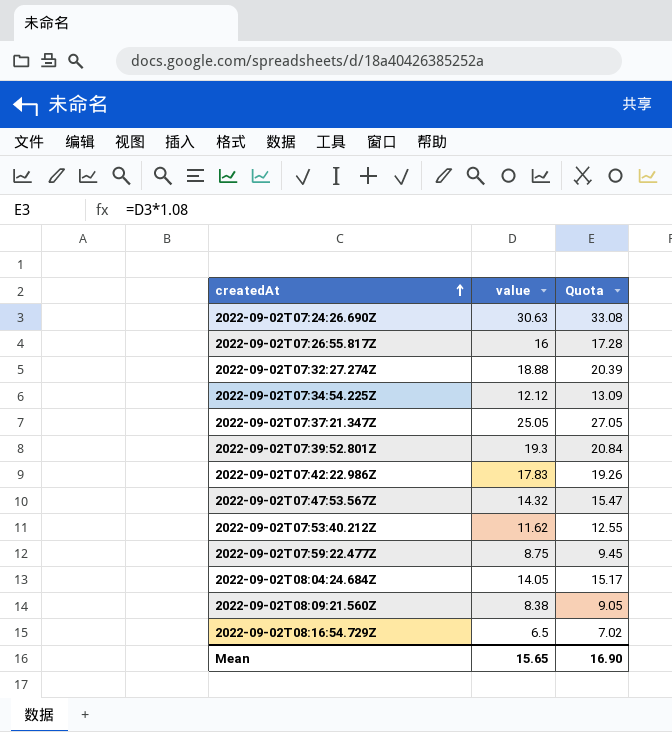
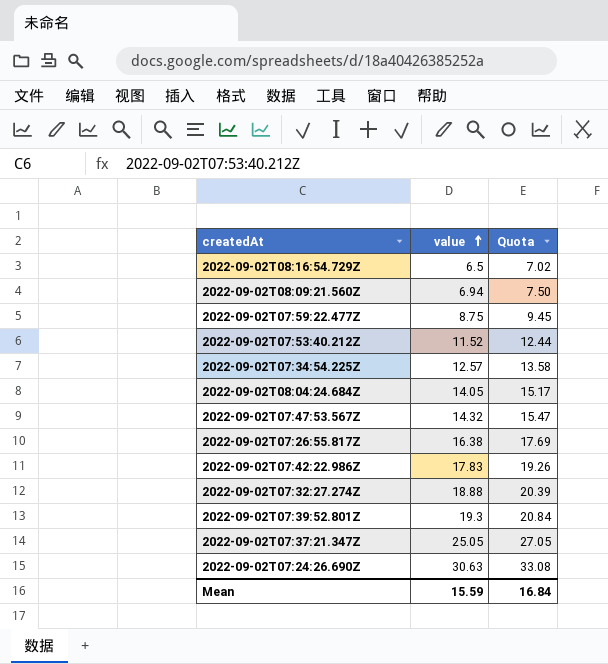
row order: createdAt ascending -> value ascending
2022-09-02T08:09:21.560Z | value: 8.38 -> 6.94
2022-09-02T08:09:21.560Z | Quota: 9.05 -> 7.50
2022-09-02T07:53:40.212Z | value: 11.62 -> 11.52
2022-09-02T07:53:40.212Z | Quota: 12.55 -> 12.44
2022-09-02T07:34:54.225Z | value: 12.12 -> 12.57
2022-09-02T07:34:54.225Z | Quota: 13.09 -> 13.58
2022-09-02T07:26:55.817Z | value: 16 -> 16.38
2022-09-02T07:26:55.817Z | Quota: 17.28 -> 17.69
Mean | value: 15.65 -> 15.59
Mean | Quota: 16.90 -> 16.84

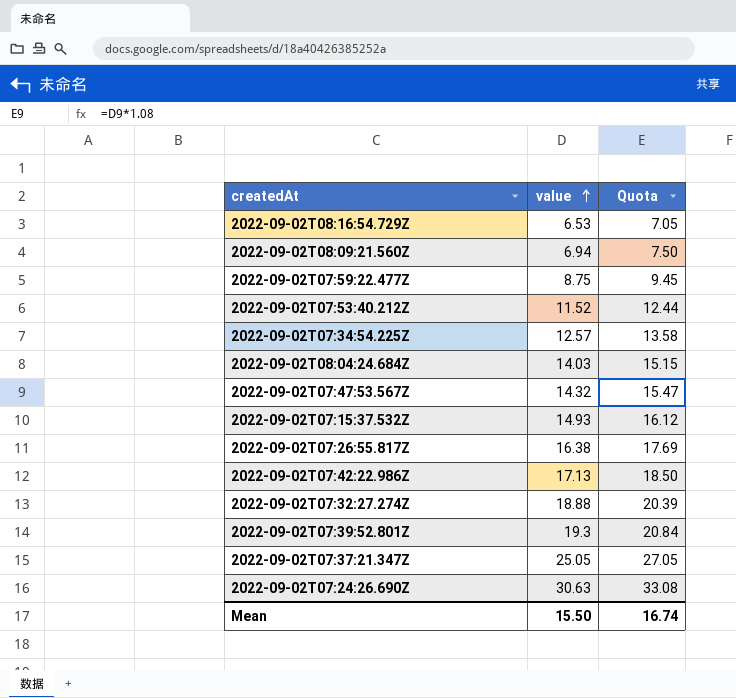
2022-09-02T08:16:54.729Z | value: 6.5 -> 6.53
2022-09-02T08:16:54.729Z | Quota: 7.02 -> 7.05
2022-09-02T08:04:24.684Z | value: 14.05 -> 14.03
2022-09-02T08:04:24.684Z | Quota: 15.17 -> 15.15
row 2022-09-02T07:15:37.532Z: none -> 14.93 | 16.12
2022-09-02T07:42:22.986Z | value: 17.83 -> 17.13
2022-09-02T07:42:22.986Z | Quota: 19.26 -> 18.50
Mean | value: 15.59 -> 15.50
Mean | Quota: 16.84 -> 16.74

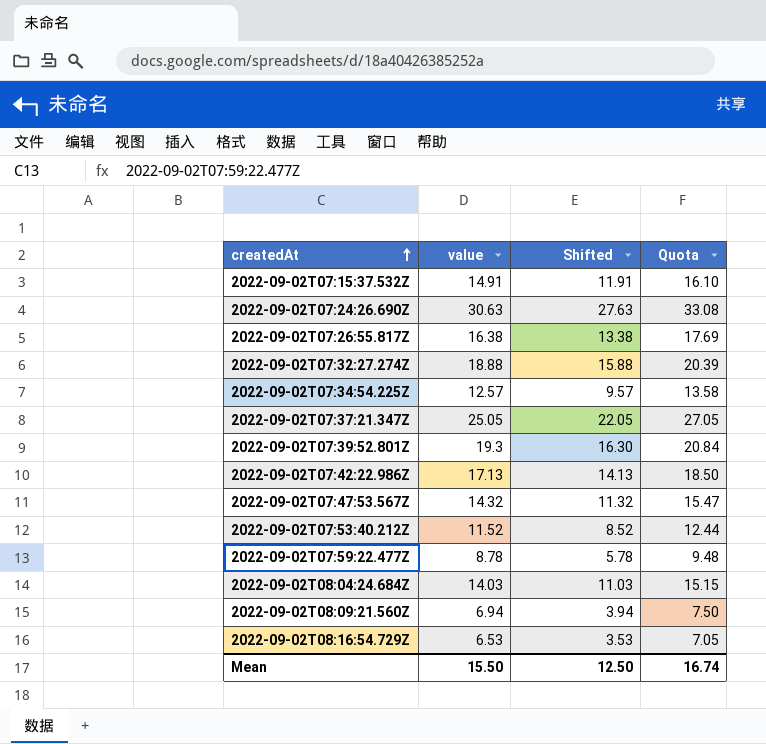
row order: value ascending -> createdAt ascending
column Shifted | formula: none -> [value] - 3
2022-09-02T07:15:37.532Z | value: 14.93 -> 14.91
2022-09-02T07:15:37.532Z | Quota: 16.12 -> 16.10
2022-09-02T07:59:22.477Z | value: 8.75 -> 8.78
2022-09-02T07:59:22.477Z | Quota: 9.45 -> 9.48

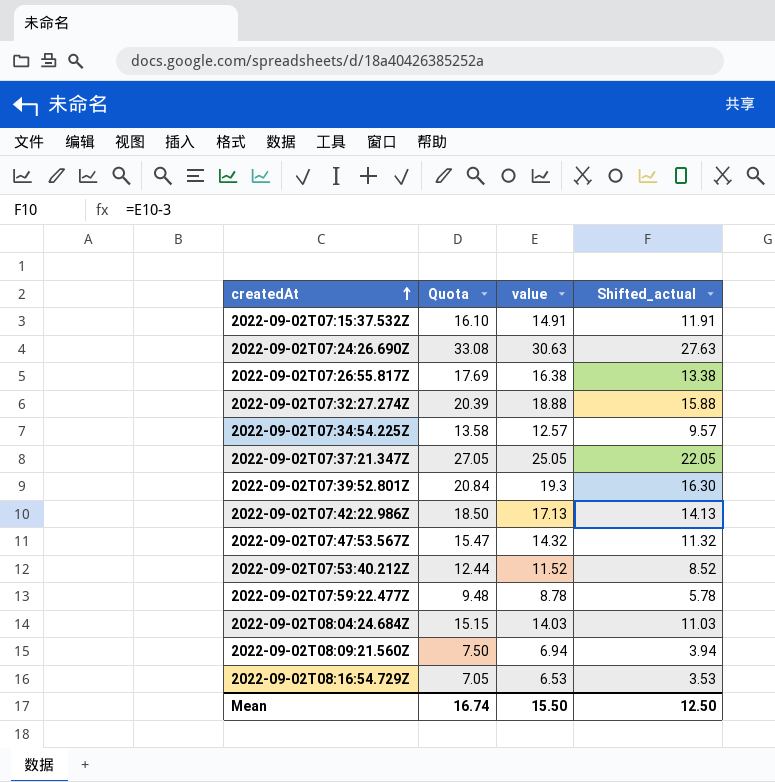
column Quota | position: 4 -> 2
column name: Shifted -> Shifted_actual

